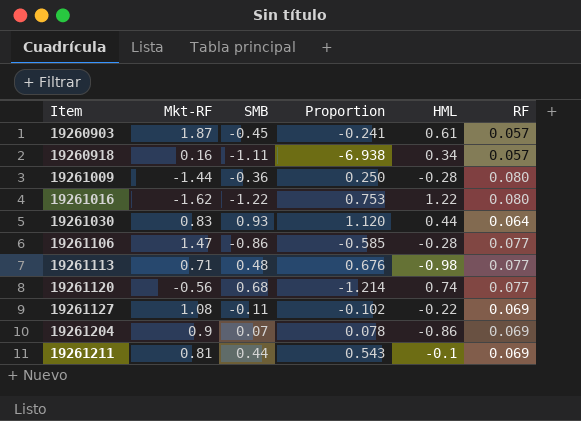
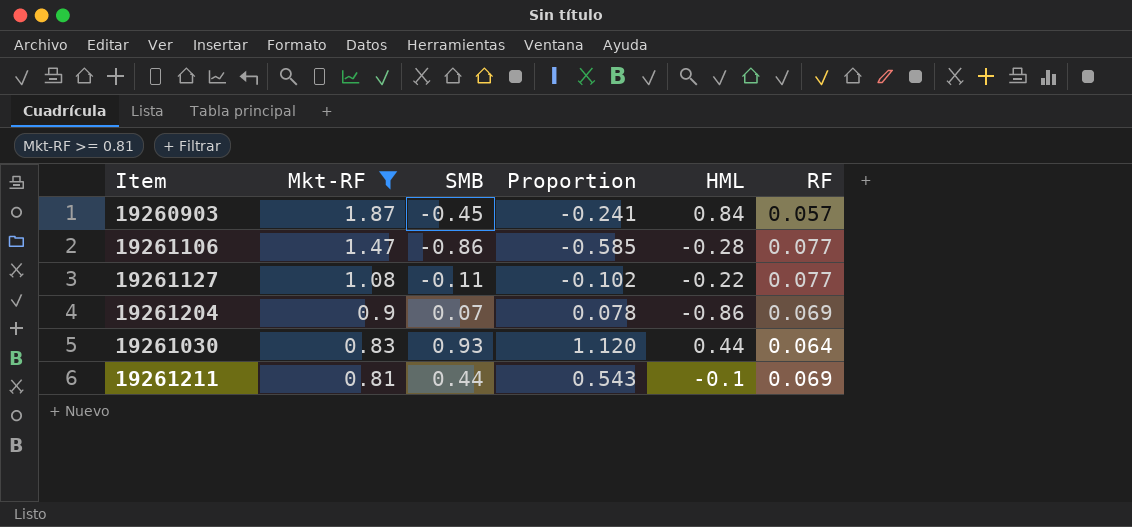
filter: none -> Mkt-RF >= 0.81
row order: Item ascending -> Mkt-RF descending
19260903 | HML: 0.61 -> 0.84
19261127 | RF: 0.069 -> 0.077

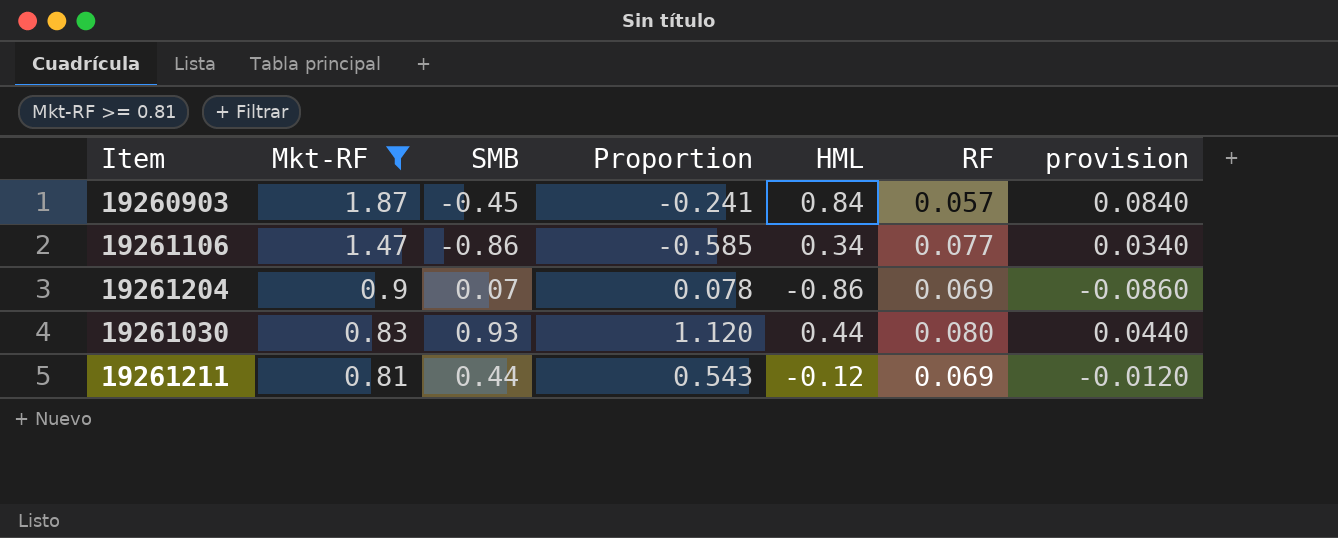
column provision | formula: none -> [HML] * 0.1
row 19261127: 1.08 | -0.11 | -0.102 | -0.22 | 0.077 -> none
19261106 | HML: -0.28 -> 0.34
19261030 | RF: 0.064 -> 0.080
19261211 | HML: -0.1 -> -0.12

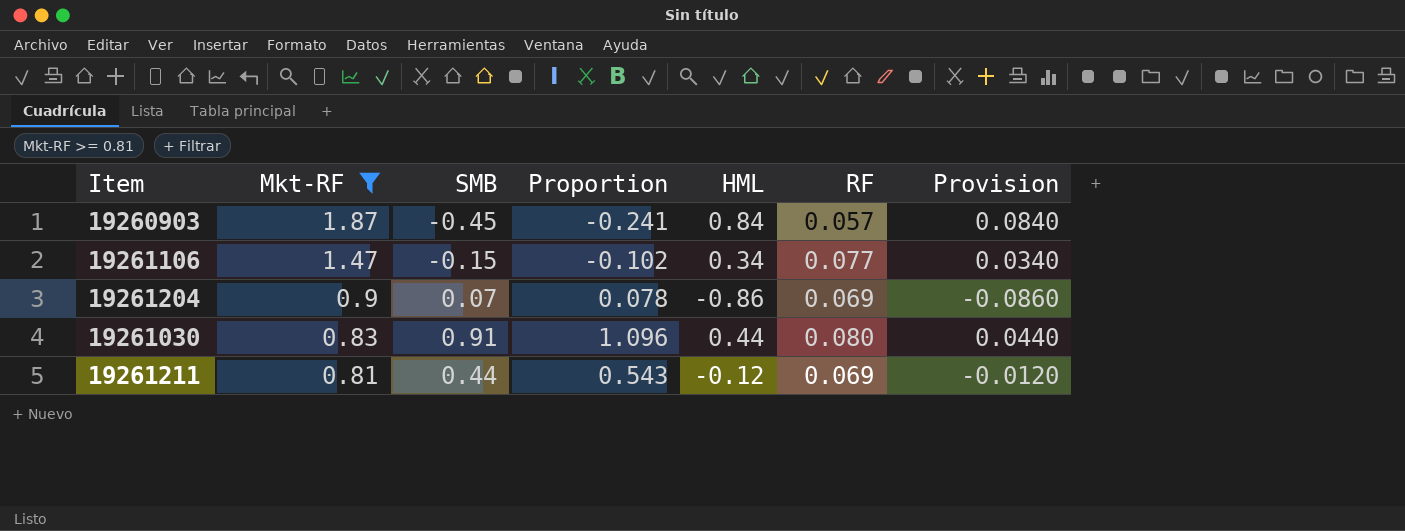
column name: provision -> Provision
19261106 | SMB: -0.86 -> -0.15
19261106 | Proportion: -0.585 -> -0.102
19261030 | SMB: 0.93 -> 0.91
19261030 | Proportion: 1.120 -> 1.096

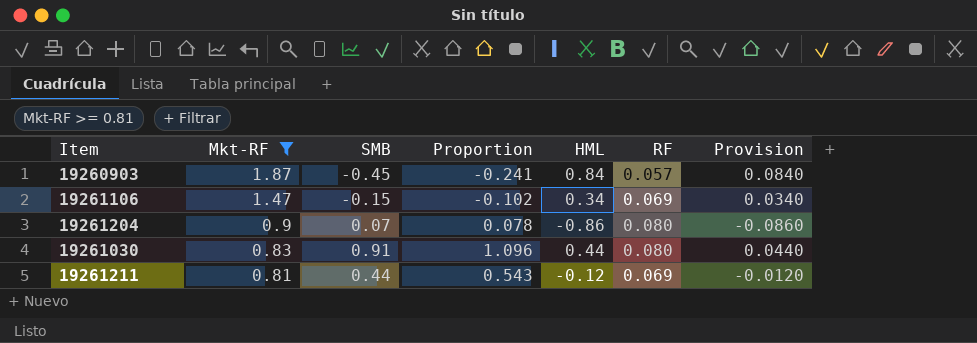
19261106 | RF: 0.077 -> 0.069
19261204 | RF: 0.069 -> 0.080

